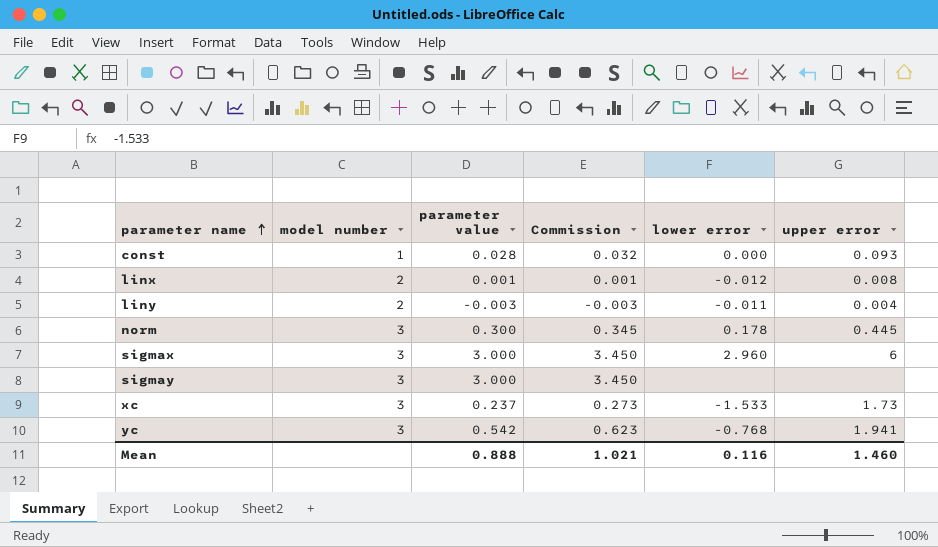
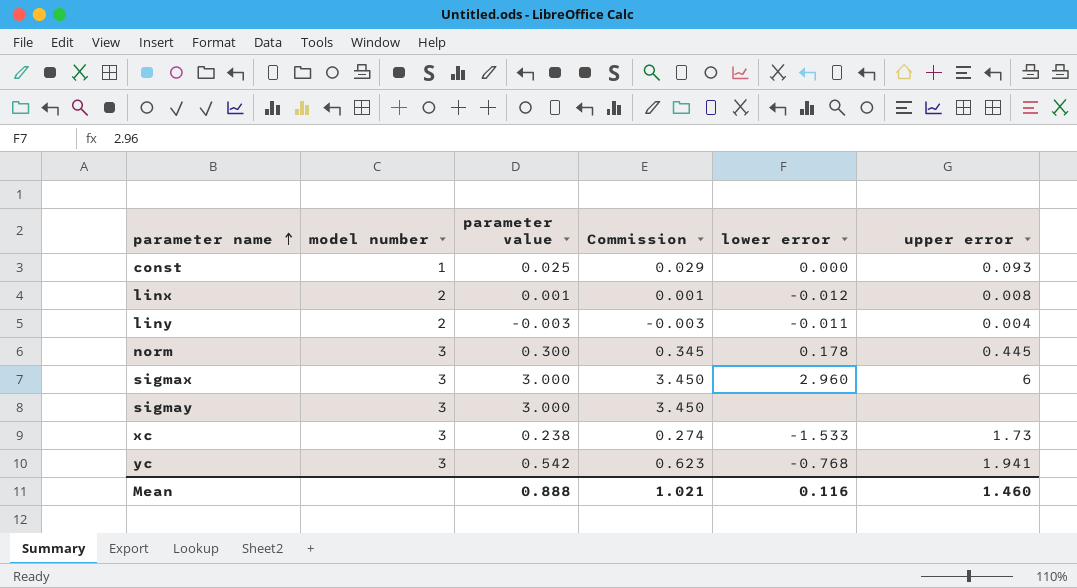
const | parameter value: 0.028 -> 0.025
const | Commission: 0.032 -> 0.029
xc | parameter value: 0.237 -> 0.238
xc | Commission: 0.273 -> 0.274

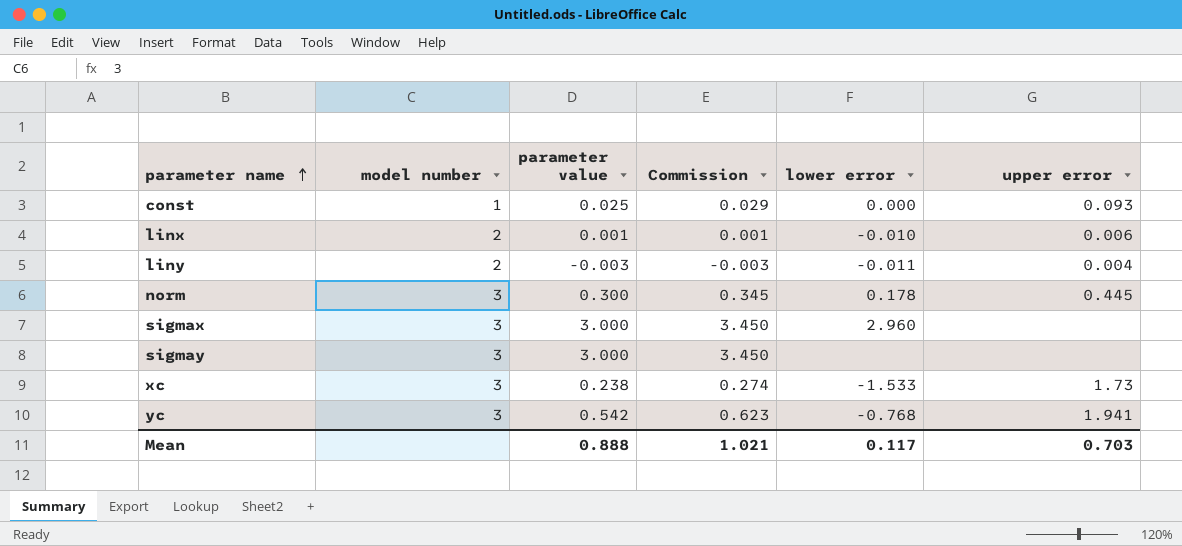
linx | lower error: -0.012 -> -0.010
linx | upper error: 0.008 -> 0.006
sigmax | upper error: 6 -> none
Mean | lower error: 0.116 -> 0.117
Mean | upper error: 1.460 -> 0.703

